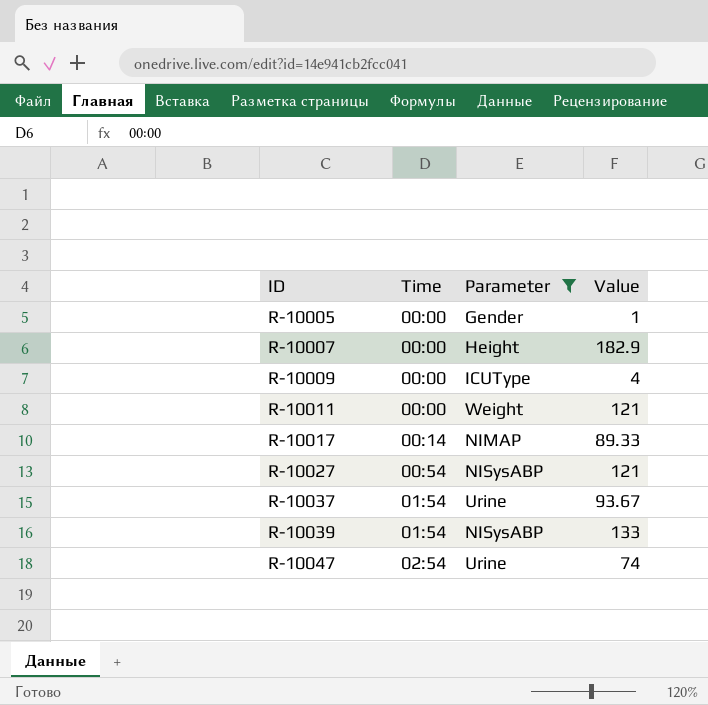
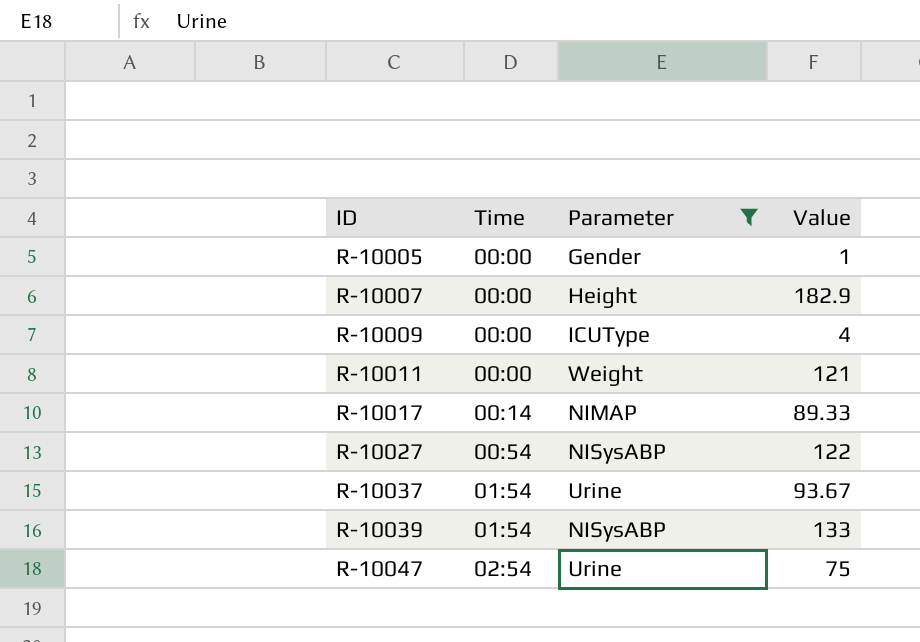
R-10027 | Value: 121 -> 122
R-10047 | Value: 74 -> 75

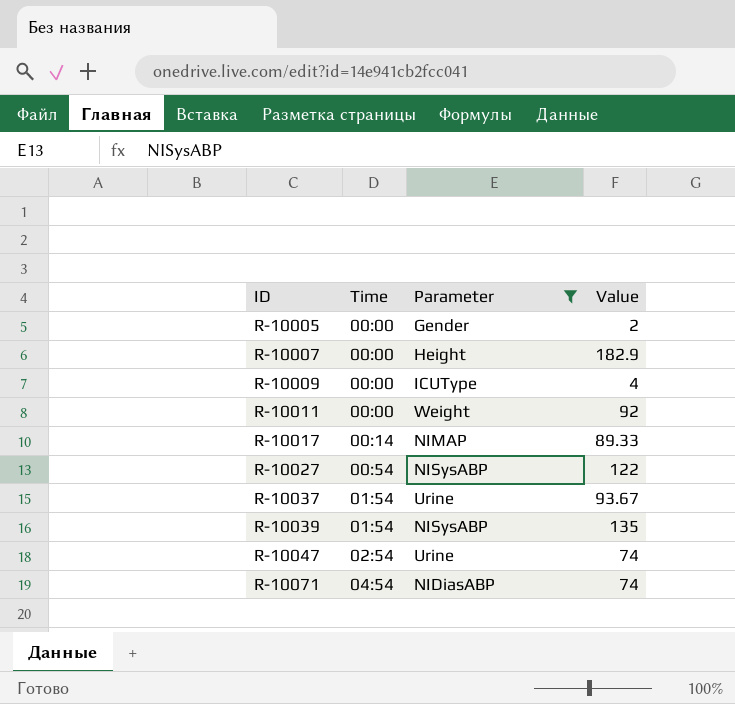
R-10005 | Value: 1 -> 2
R-10011 | Value: 121 -> 92
R-10039 | Value: 133 -> 135
R-10047 | Value: 75 -> 74
row R-10071: none -> 04:54 | NIDiasABP | 74

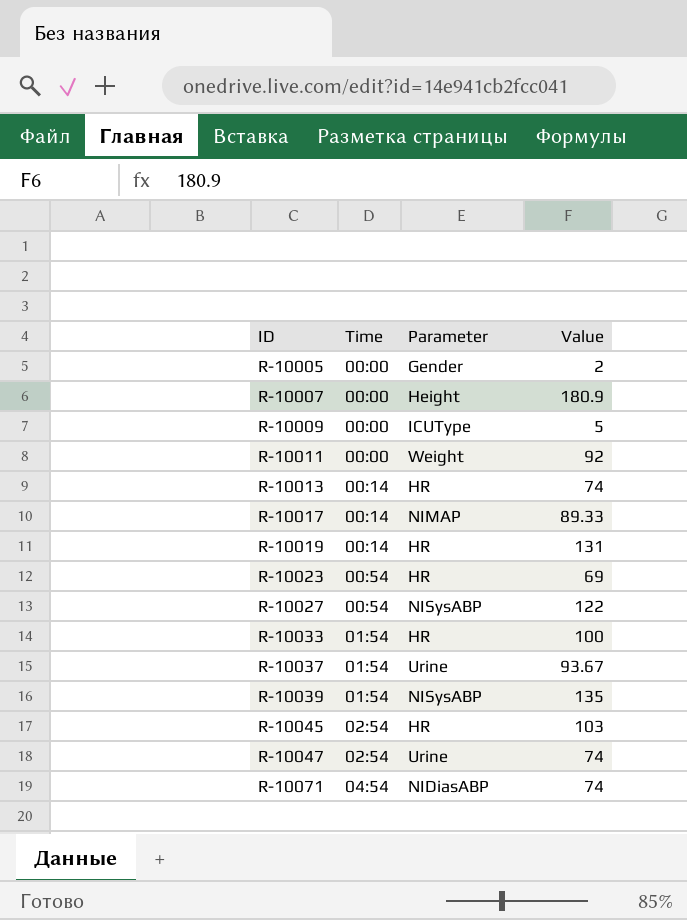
filter: Parameter != HR -> none
R-10007 | Value: 182.9 -> 180.9
R-10009 | Value: 4 -> 5

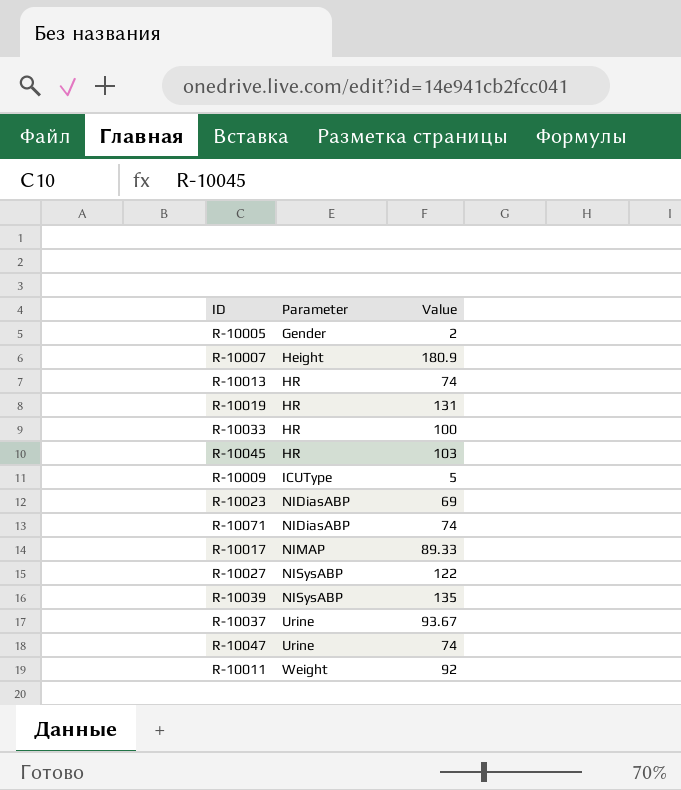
row order: ID ascending -> Parameter ascending
column Time | position: 2 -> none
R-10023 | Parameter: HR -> NIDiasABP

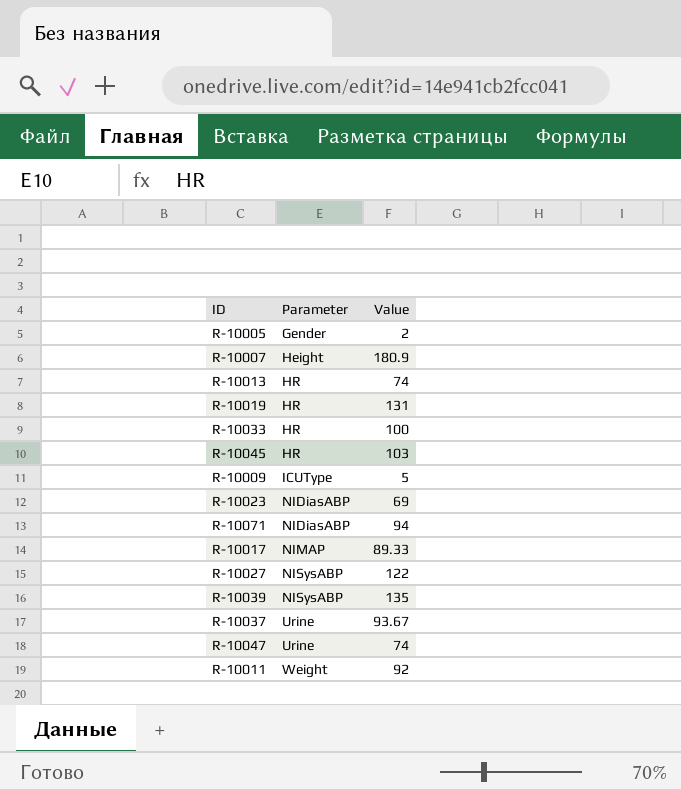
R-10071 | Value: 74 -> 94

